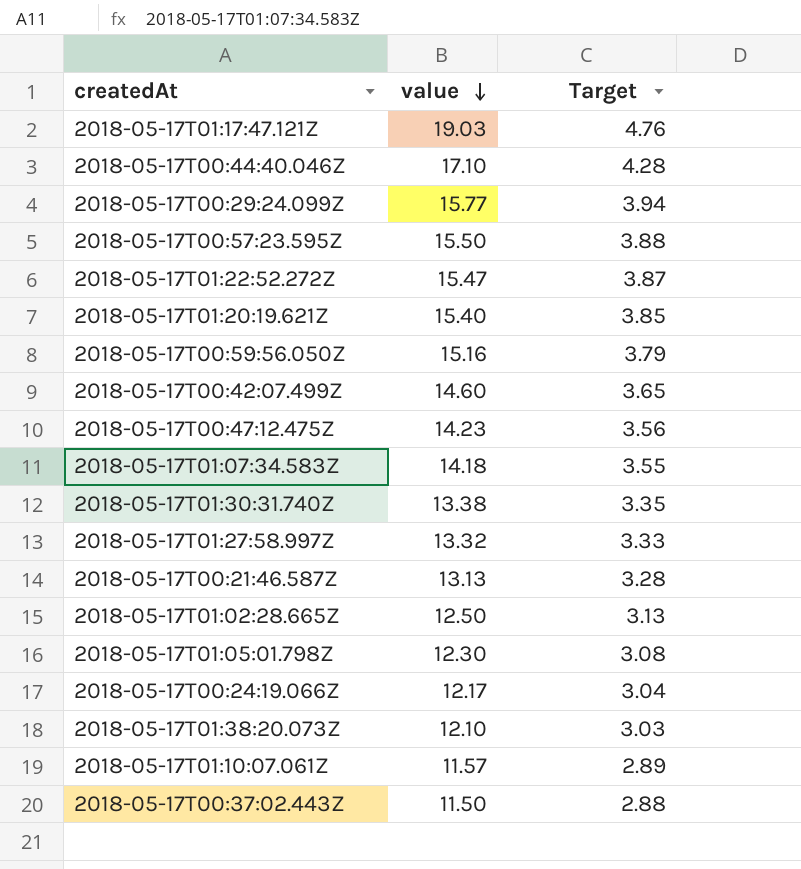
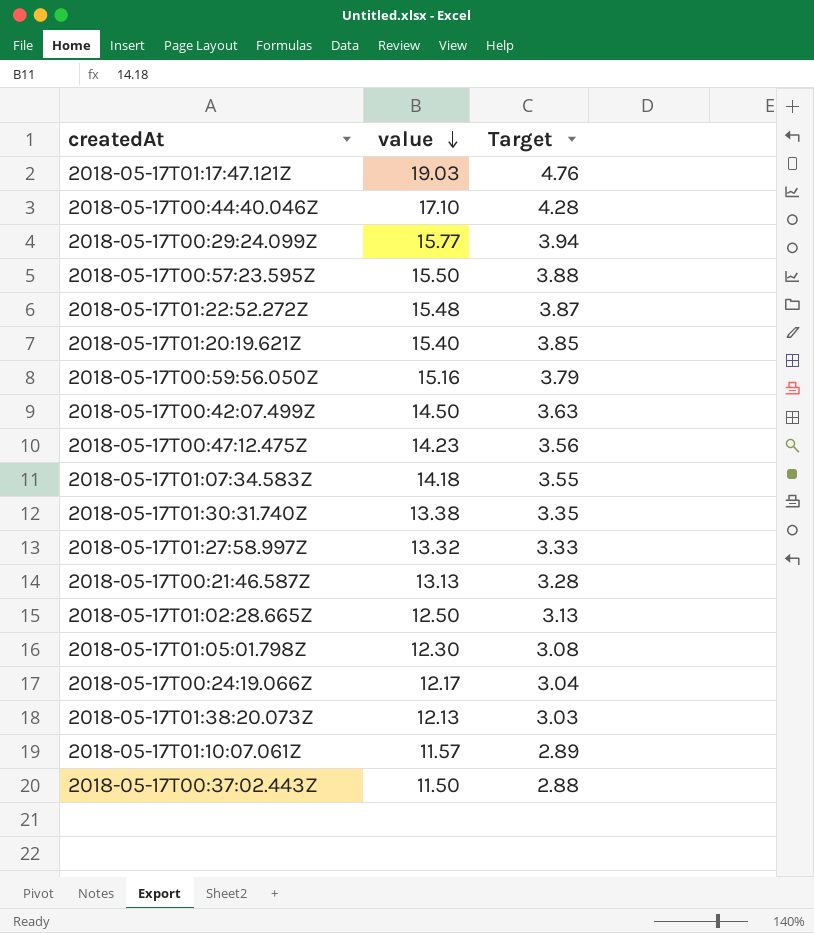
2018-05-17T01:22:52.272Z | value: 15.47 -> 15.48
2018-05-17T00:42:07.499Z | value: 14.60 -> 14.50
2018-05-17T00:42:07.499Z | Target: 3.65 -> 3.63
2018-05-17T01:38:20.073Z | value: 12.10 -> 12.13

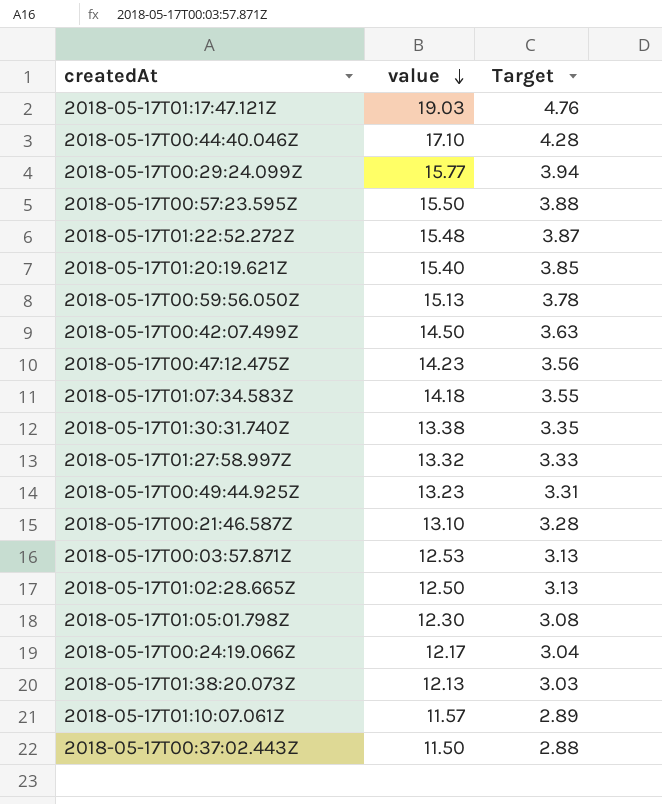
2018-05-17T00:59:56.050Z | value: 15.16 -> 15.13
2018-05-17T00:59:56.050Z | Target: 3.79 -> 3.78
row 2018-05-17T00:49:44.925Z: none -> 13.23 | 3.31
2018-05-17T00:21:46.587Z | value: 13.13 -> 13.10
row 2018-05-17T00:03:57.871Z: none -> 12.53 | 3.13

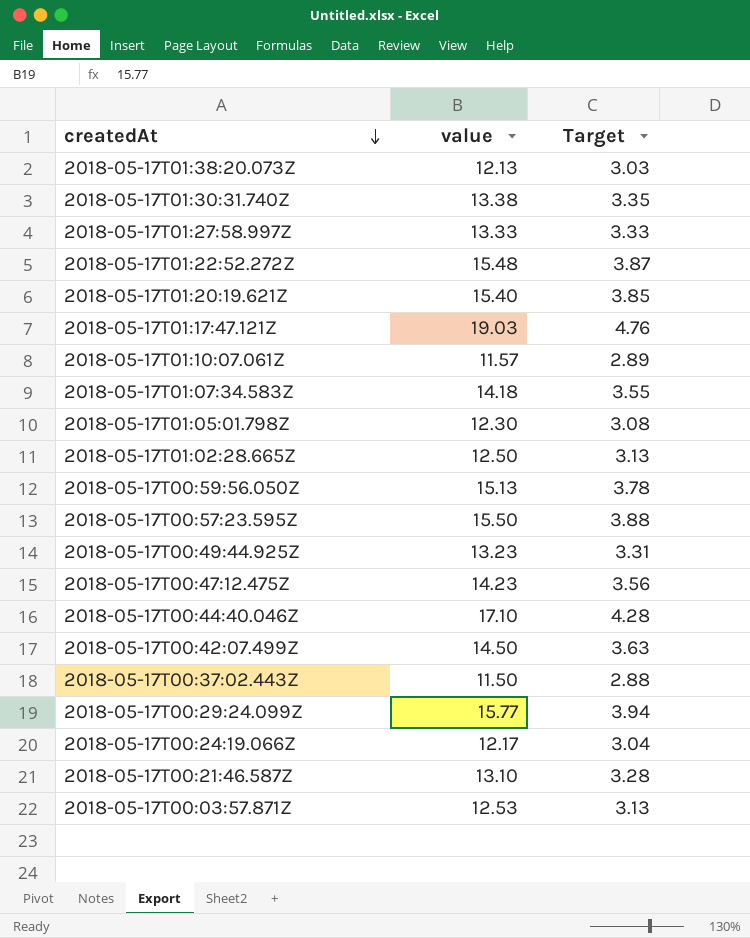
row order: value descending -> createdAt descending
2018-05-17T01:27:58.997Z | value: 13.32 -> 13.33

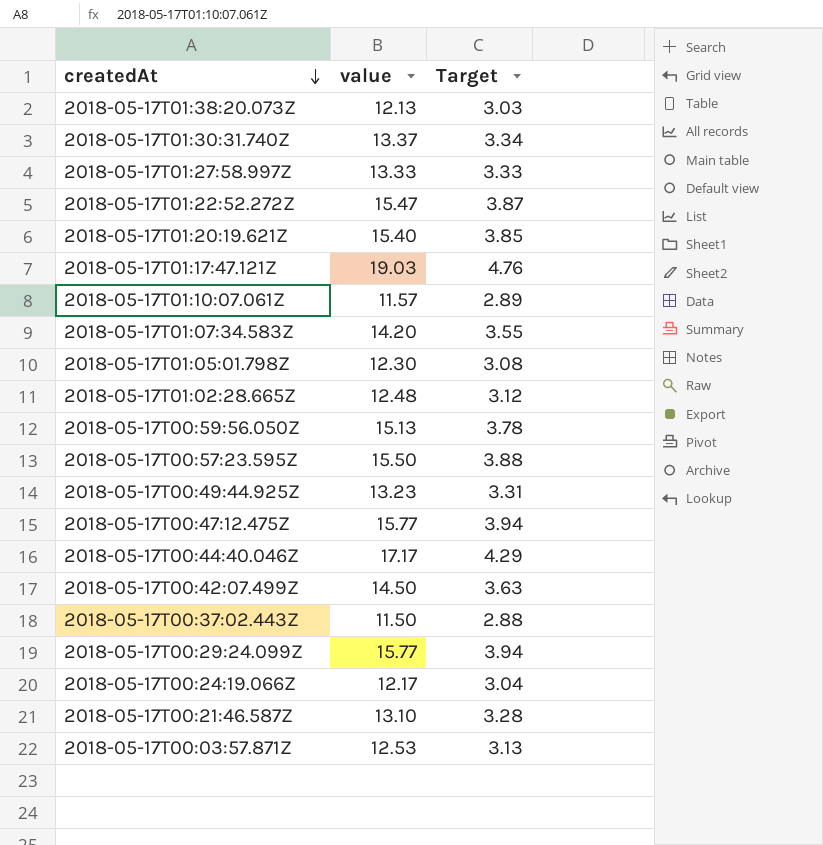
2018-05-17T01:30:31.740Z | value: 13.38 -> 13.37
2018-05-17T01:30:31.740Z | Target: 3.35 -> 3.34
2018-05-17T01:22:52.272Z | value: 15.48 -> 15.47
2018-05-17T01:07:34.583Z | value: 14.18 -> 14.20
2018-05-17T01:02:28.665Z | value: 12.50 -> 12.48
2018-05-17T01:02:28.665Z | Target: 3.13 -> 3.12
2018-05-17T00:47:12.475Z | value: 14.23 -> 15.77
2018-05-17T00:47:12.475Z | Target: 3.56 -> 3.94
2018-05-17T00:44:40.046Z | value: 17.10 -> 17.17
2018-05-17T00:44:40.046Z | Target: 4.28 -> 4.29

